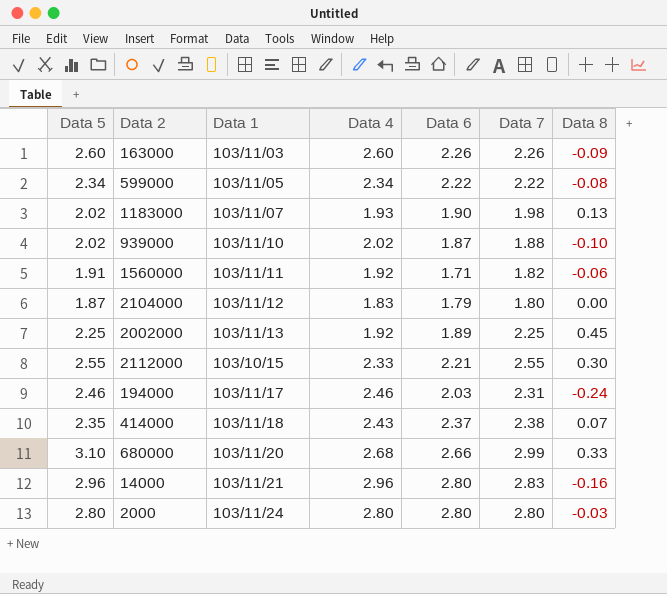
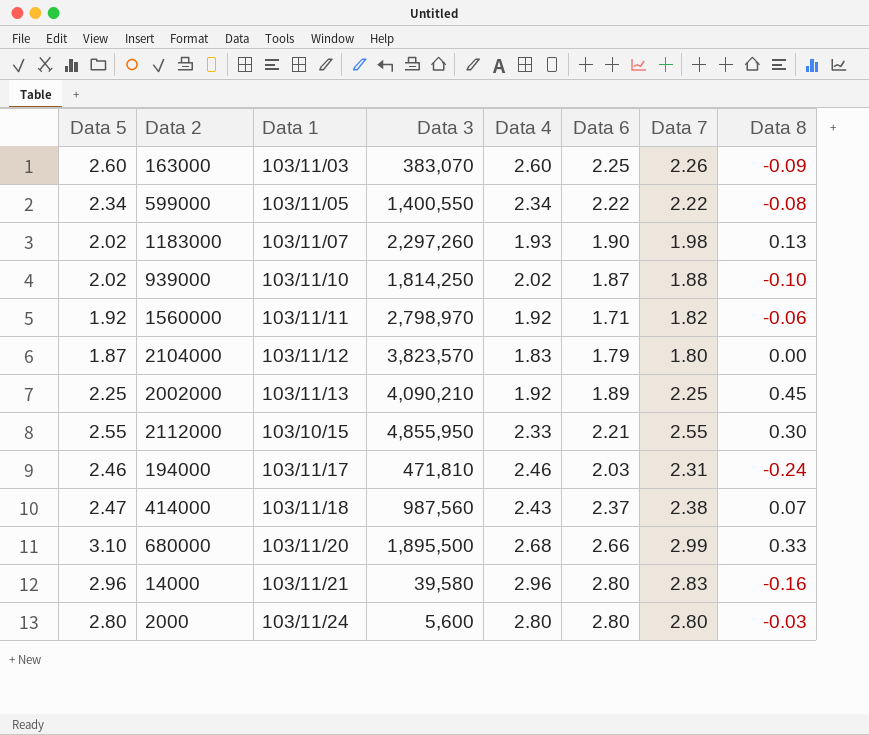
column Data 3 | position: none -> 4
163000 | Data 6: 2.26 -> 2.25
1560000 | Data 5: 1.91 -> 1.92
414000 | Data 5: 2.35 -> 2.47

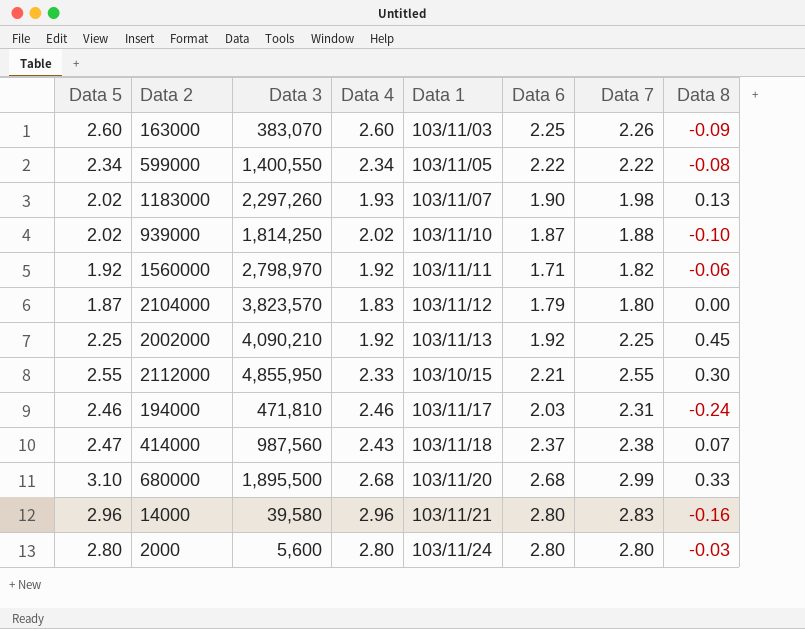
column Data 1 | position: 3 -> 5
2002000 | Data 6: 1.89 -> 1.92
680000 | Data 6: 2.66 -> 2.68

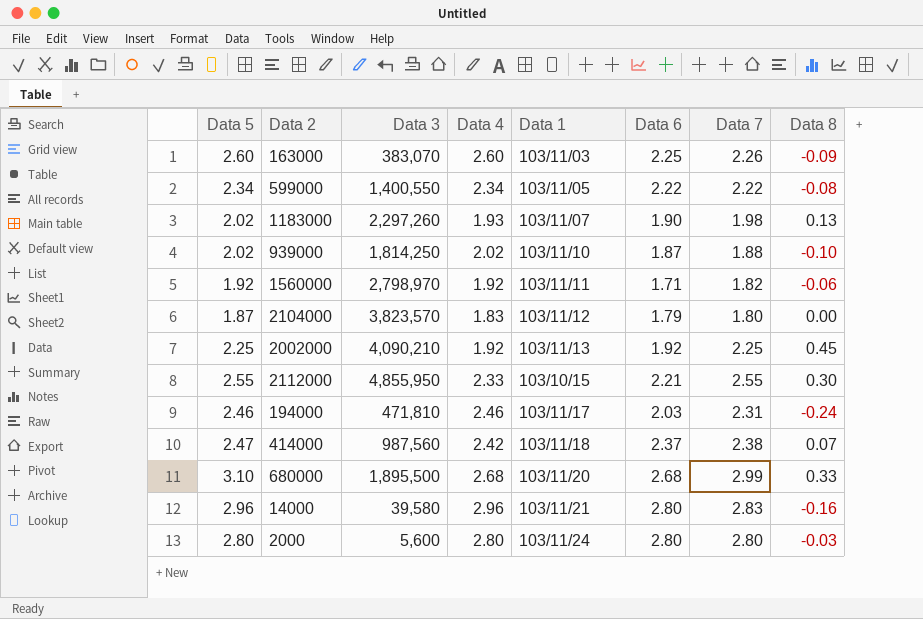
414000 | Data 4: 2.43 -> 2.42

